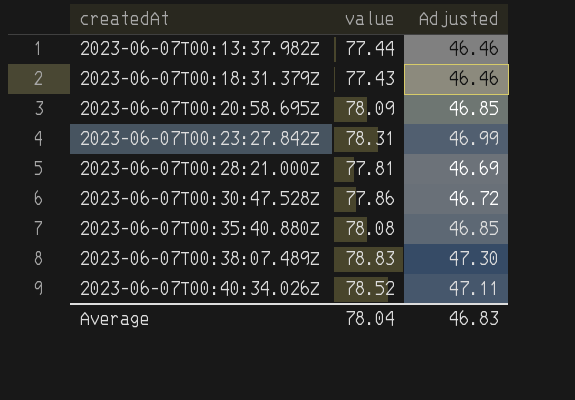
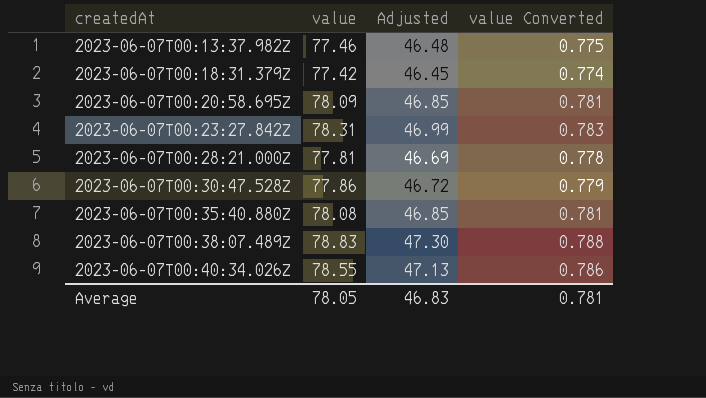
column value Converted | formula: none -> [value] * 0.01
2023-06-07T00:13:37.982Z | value: 77.44 -> 77.46
2023-06-07T00:13:37.982Z | Adjusted: 46.46 -> 46.48
2023-06-07T00:18:31.379Z | value: 77.43 -> 77.42
2023-06-07T00:18:31.379Z | Adjusted: 46.46 -> 46.45
2023-06-07T00:40:34.026Z | value: 78.52 -> 78.55
2023-06-07T00:40:34.026Z | Adjusted: 47.11 -> 47.13
Average | value: 78.04 -> 78.05

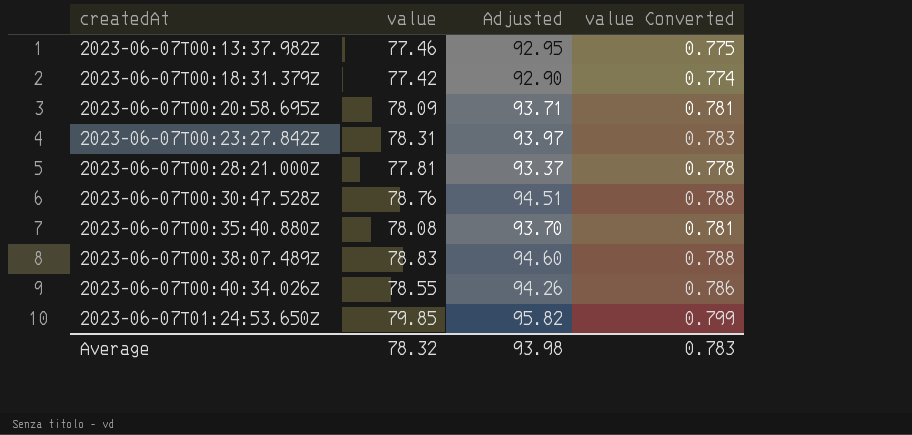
column Adjusted | formula: [value] * 0.6 -> [value] * 1.2
2023-06-07T00:30:47.528Z | value: 77.86 -> 78.76
2023-06-07T00:30:47.528Z | value Converted: 0.779 -> 0.788
row 2023-06-07T01:24:53.650Z: none -> 79.85 | 95.82 | 0.799
Average | value: 78.05 -> 78.32
Average | Adjusted: 46.83 -> 93.98
Average | value Converted: 0.781 -> 0.783

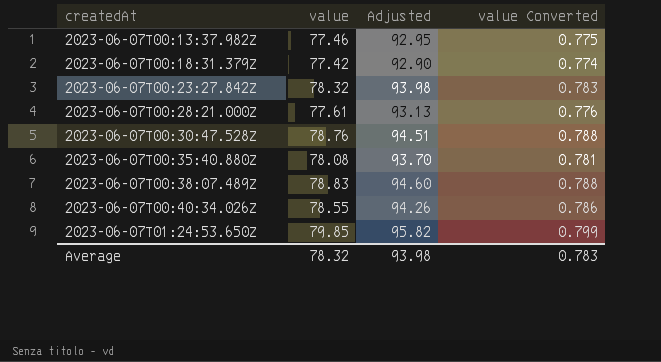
row 2023-06-07T00:20:58.695Z: 78.09 | 93.71 | 0.781 -> none
2023-06-07T00:23:27.842Z | value: 78.31 -> 78.32
2023-06-07T00:23:27.842Z | Adjusted: 93.97 -> 93.98
2023-06-07T00:28:21.000Z | value: 77.81 -> 77.61
2023-06-07T00:28:21.000Z | Adjusted: 93.37 -> 93.13
2023-06-07T00:28:21.000Z | value Converted: 0.778 -> 0.776

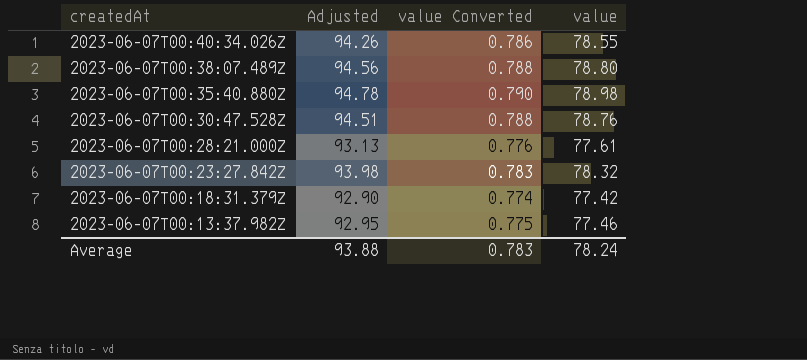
row order: createdAt ascending -> createdAt descending
column value | position: 2 -> 4
row 2023-06-07T01:24:53.650Z: 79.85 | 95.82 | 0.799 -> none
2023-06-07T00:38:07.489Z | Adjusted: 94.60 -> 94.56
2023-06-07T00:38:07.489Z | value: 78.83 -> 78.80
2023-06-07T00:35:40.880Z | Adjusted: 93.70 -> 94.78
2023-06-07T00:35:40.880Z | value Converted: 0.781 -> 0.790
2023-06-07T00:35:40.880Z | value: 78.08 -> 78.98
Average | Adjusted: 93.98 -> 93.88
Average | value: 78.32 -> 78.24

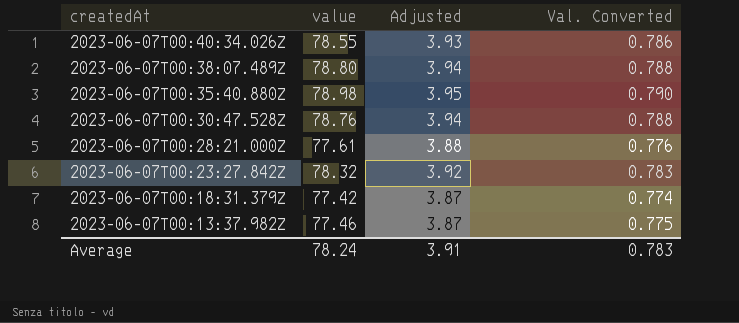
column value | position: 4 -> 2
column Adjusted | formula: [value] * 1.2 -> [value] * 0.05
column name: value Converted -> Val. Converted
Average | Adjusted: 93.88 -> 3.91

